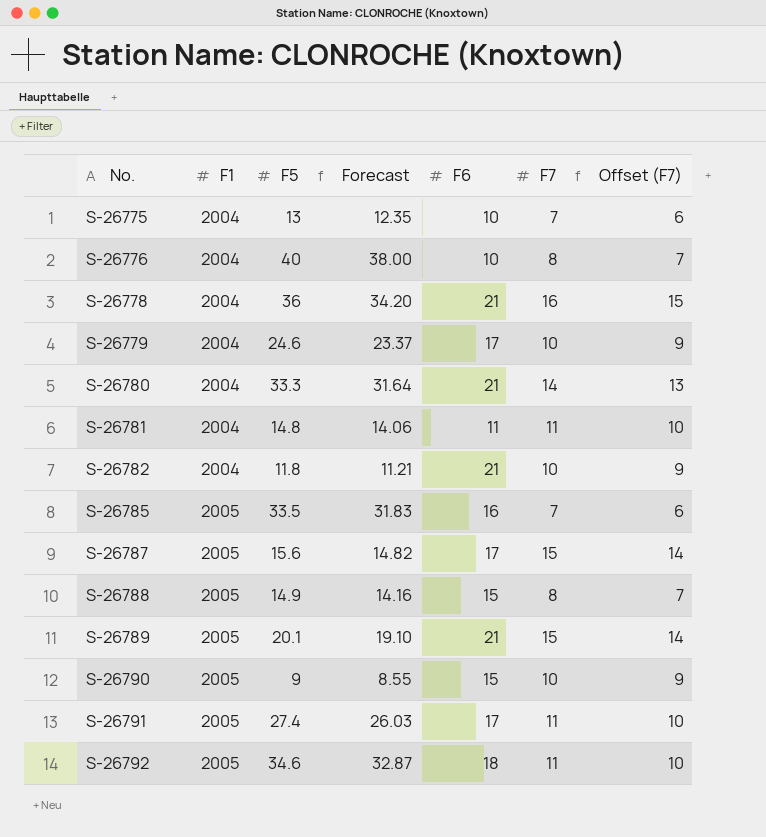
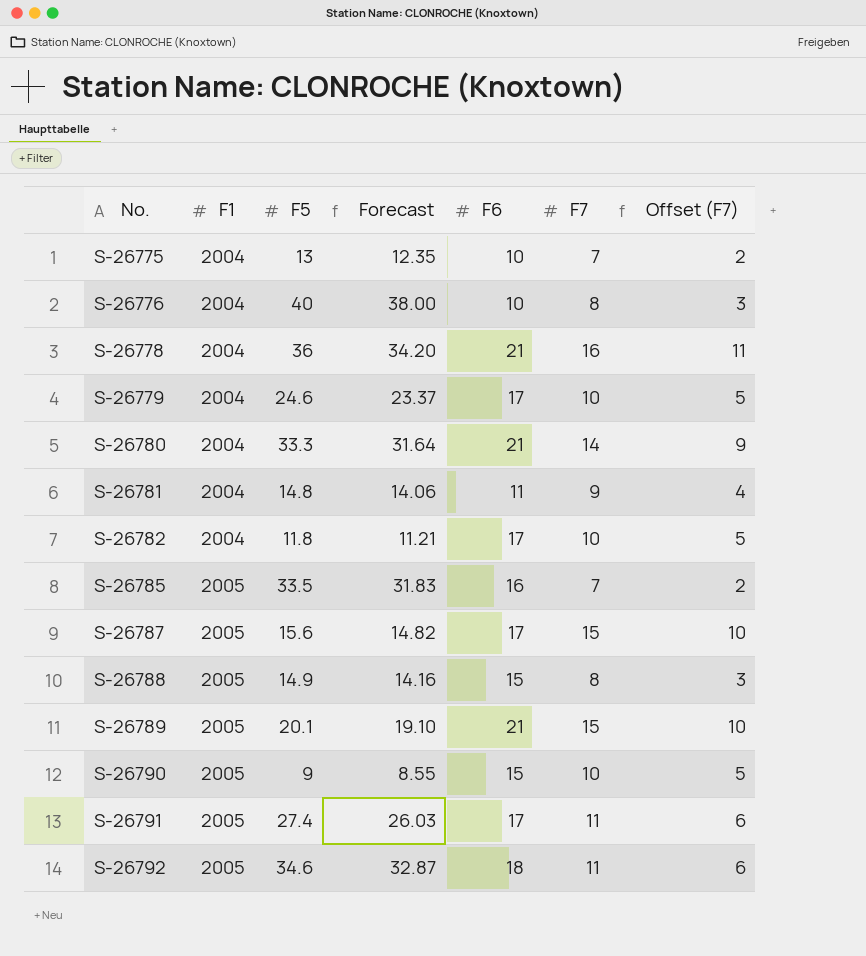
column Offset (F7) | formula: [F7] - 1 -> [F7] - 5
S-26781 | F7: 11 -> 9
S-26782 | F6: 21 -> 17

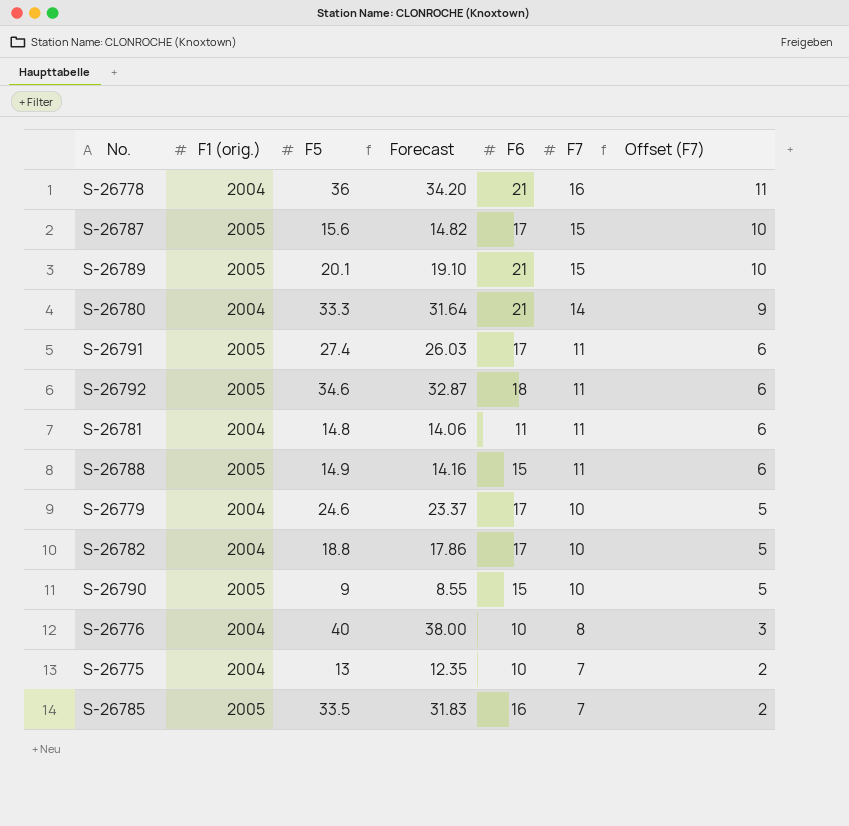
row order: No. ascending -> F7 descending
column name: F1 -> F1 (orig.)
S-26781 | F7: 9 -> 11
S-26781 | Offset (F7): 4 -> 6
S-26788 | F7: 8 -> 11
S-26788 | Offset (F7): 3 -> 6
S-26782 | F5: 11.8 -> 18.8
S-26782 | Forecast: 11.21 -> 17.86

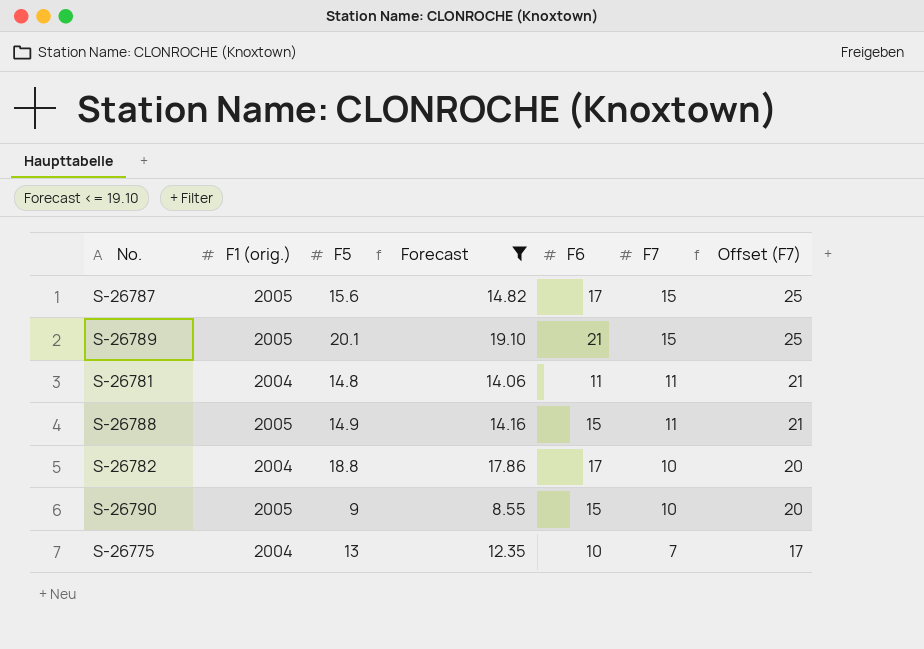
filter: none -> Forecast <= 19.10
column Offset (F7) | formula: [F7] - 5 -> [F7] + 10

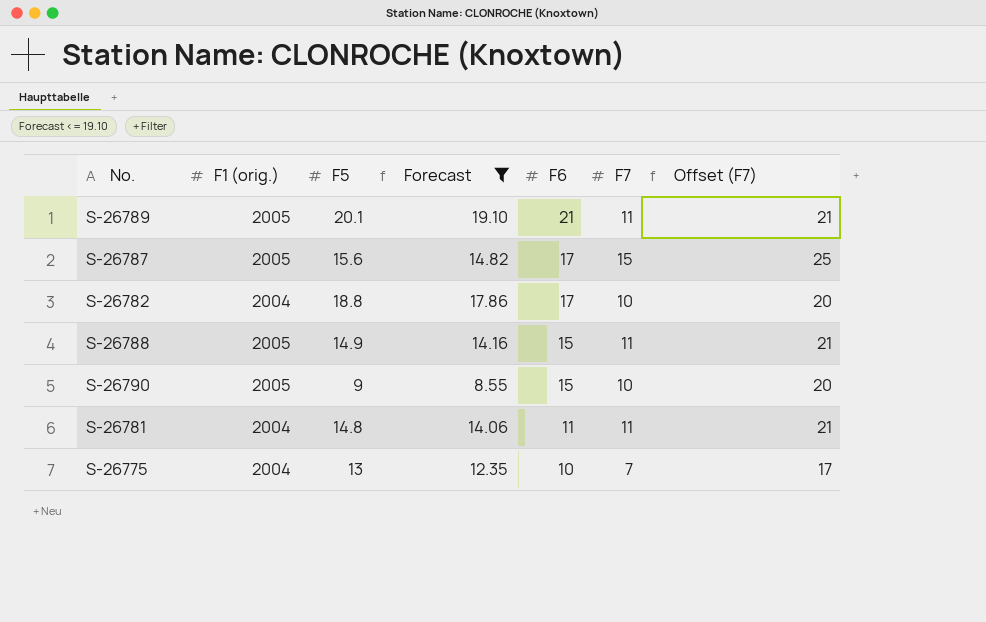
row order: F7 descending -> F6 descending
S-26789 | F7: 15 -> 11
S-26789 | Offset (F7): 25 -> 21

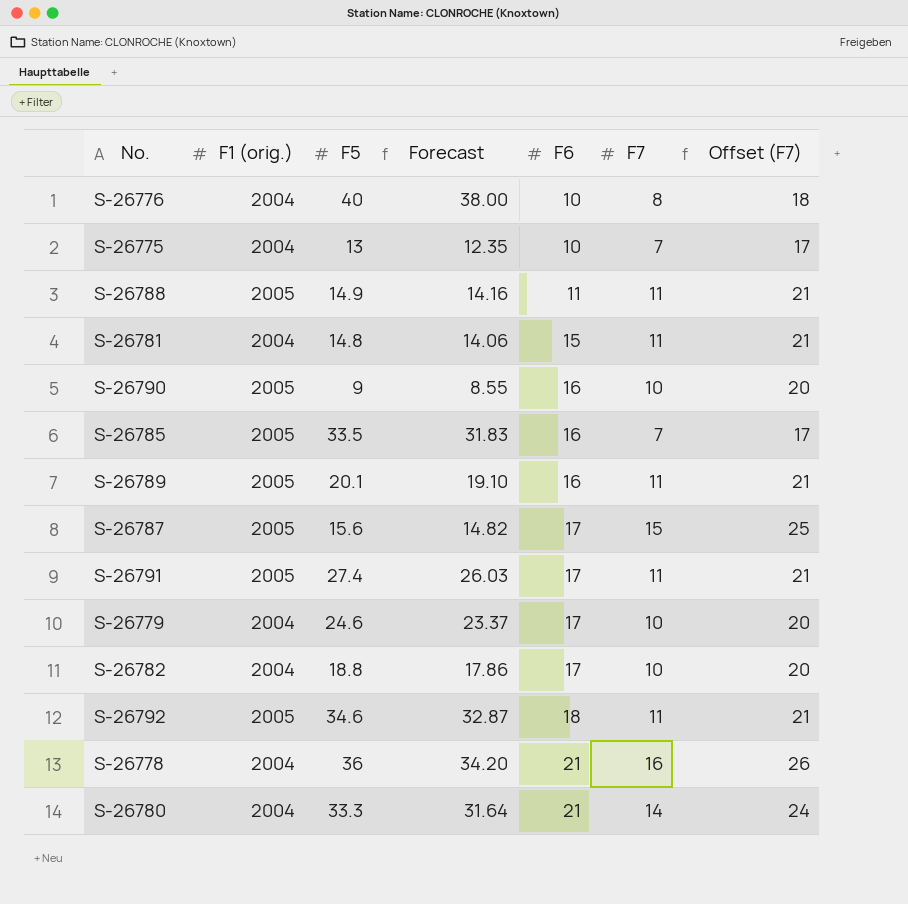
filter: Forecast <= 19.10 -> none
row order: F6 descending -> F6 ascending
S-26788 | F6: 15 -> 11
S-26781 | F6: 11 -> 15
S-26790 | F6: 15 -> 16
S-26789 | F6: 21 -> 16

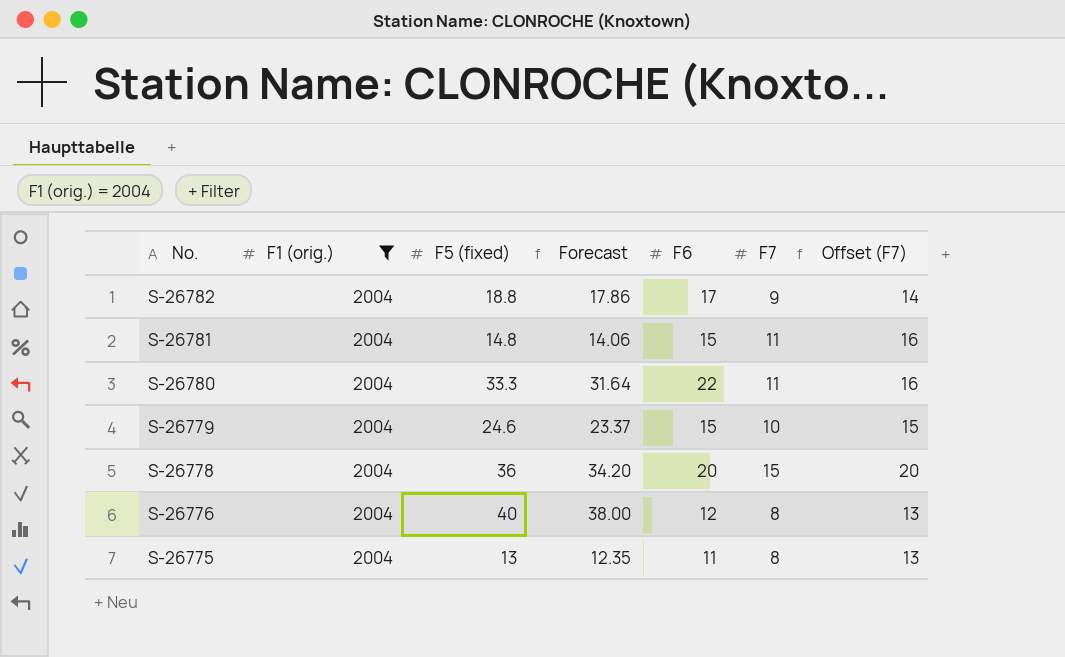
filter: none -> F1 (orig.) = 2004
row order: F6 ascending -> No. descending
column name: F5 -> F5 (fixed)
column Offset (F7) | formula: [F7] + 10 -> [F7] + 5
S-26782 | F7: 10 -> 9
S-26780 | F6: 21 -> 22
S-26780 | F7: 14 -> 11
S-26779 | F6: 17 -> 15
S-26778 | F6: 21 -> 20
S-26778 | F7: 16 -> 15
S-26776 | F6: 10 -> 12
S-26775 | F6: 10 -> 11
S-26775 | F7: 7 -> 8

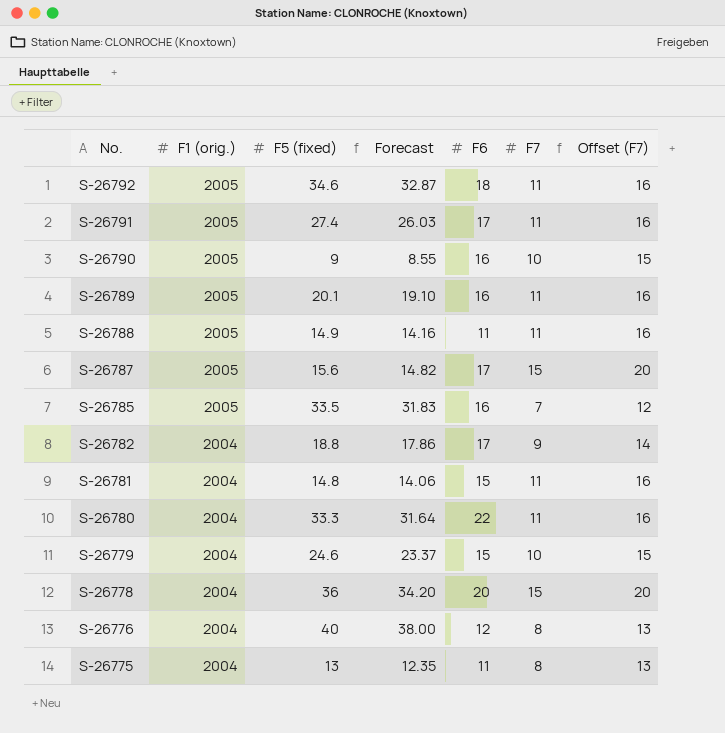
filter: F1 (orig.) = 2004 -> none

